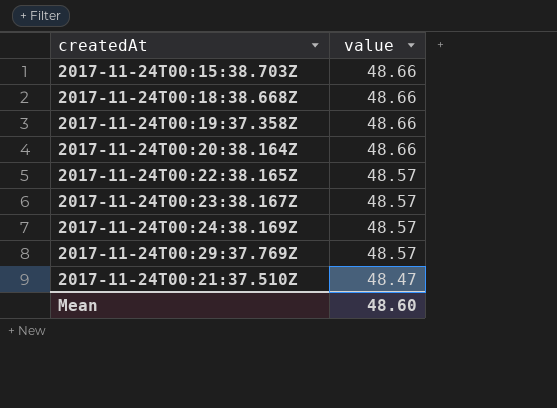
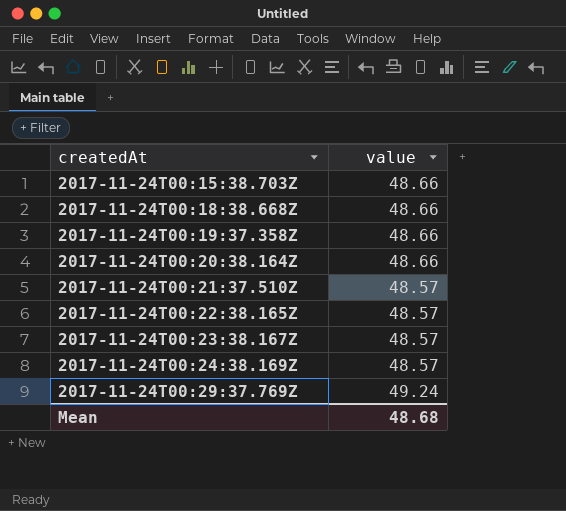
row order: value descending -> createdAt ascending
2017-11-24T00:21:37.510Z | value: 48.47 -> 48.57
2017-11-24T00:29:37.769Z | value: 48.57 -> 49.24
Mean | value: 48.60 -> 48.68

